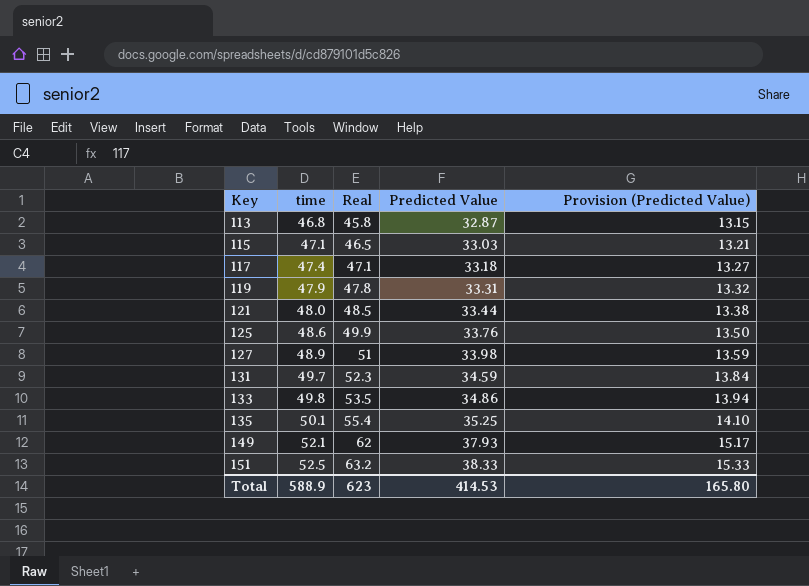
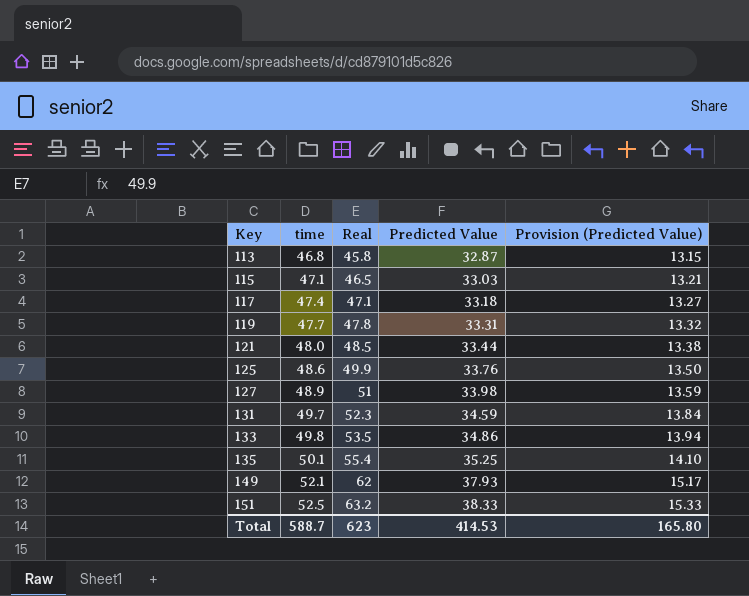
119 | time: 47.9 -> 47.7
Total | time: 588.9 -> 588.7

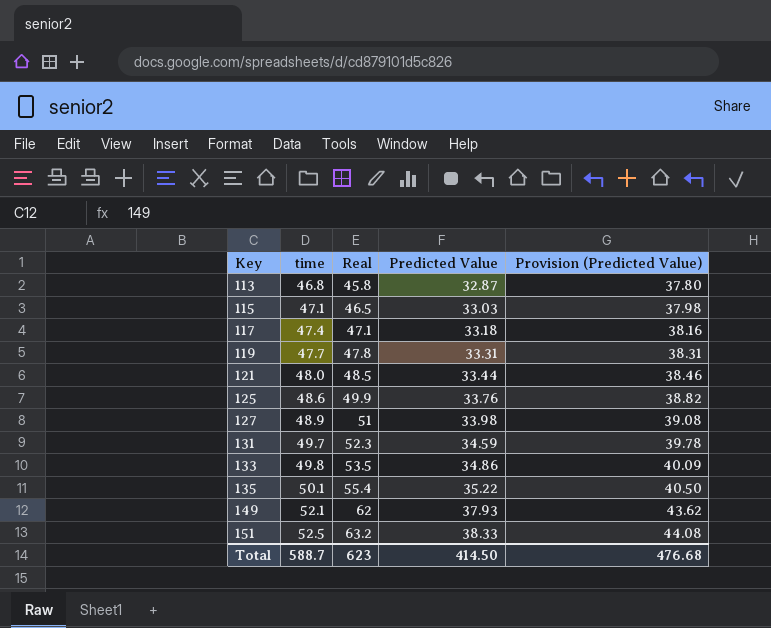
column Provision (Predicted Value) | formula: [Predicted Value] * 0.4 -> [Predicted Value] * 1.15
135 | Predicted Value: 35.25 -> 35.22
Total | Predicted Value: 414.53 -> 414.50
Total | Provision (Predicted Value): 165.80 -> 476.68

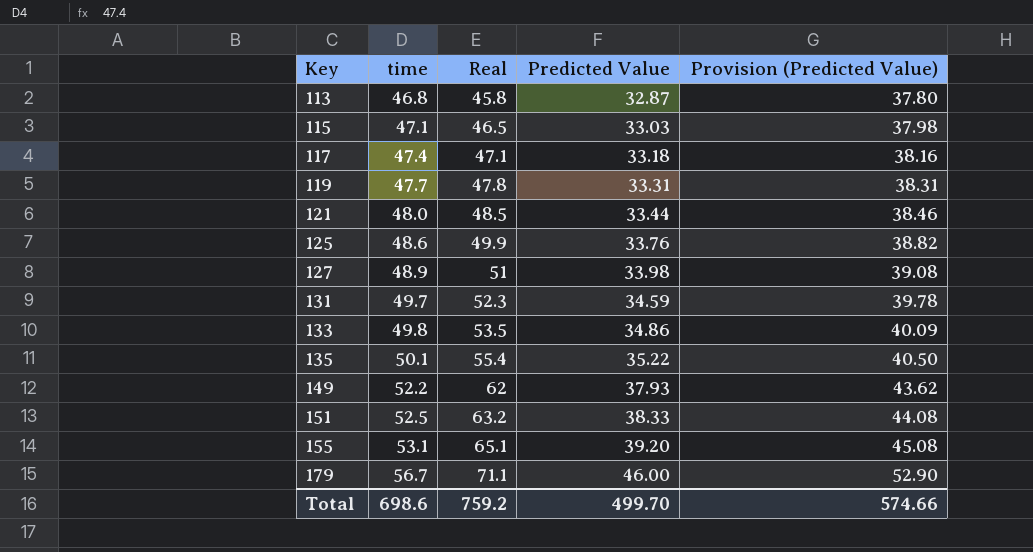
149 | time: 52.1 -> 52.2
row 155: none -> 53.1 | 65.1 | 39.20 | 45.08
row 179: none -> 56.7 | 71.1 | 46.00 | 52.90
Total | time: 588.7 -> 698.6
Total | Real: 623 -> 759.2
Total | Predicted Value: 414.50 -> 499.70
Total | Provision (Predicted Value): 476.68 -> 574.66

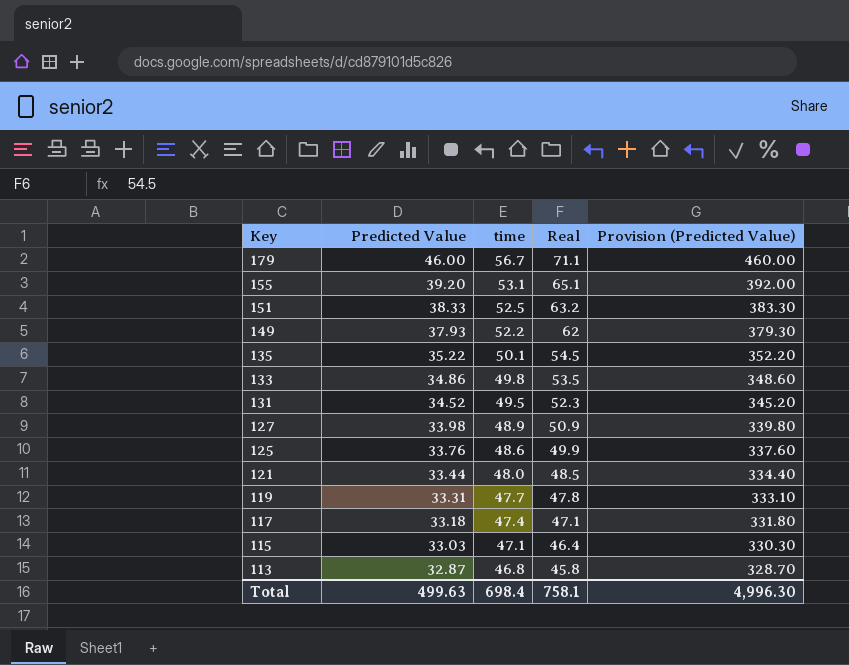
row order: Key ascending -> Key descending
column Predicted Value | position: 4 -> 2
column Provision (Predicted Value) | formula: [Predicted Value] * 1.15 -> [Predicted Value] * 10
135 | Real: 55.4 -> 54.5
131 | Predicted Value: 34.59 -> 34.52
131 | time: 49.7 -> 49.5
127 | Real: 51 -> 50.9
115 | Real: 46.5 -> 46.4
Total | Predicted Value: 499.70 -> 499.63
Total | time: 698.6 -> 698.4
Total | Real: 759.2 -> 758.1
Total | Provision (Predicted Value): 574.66 -> 4,996.30

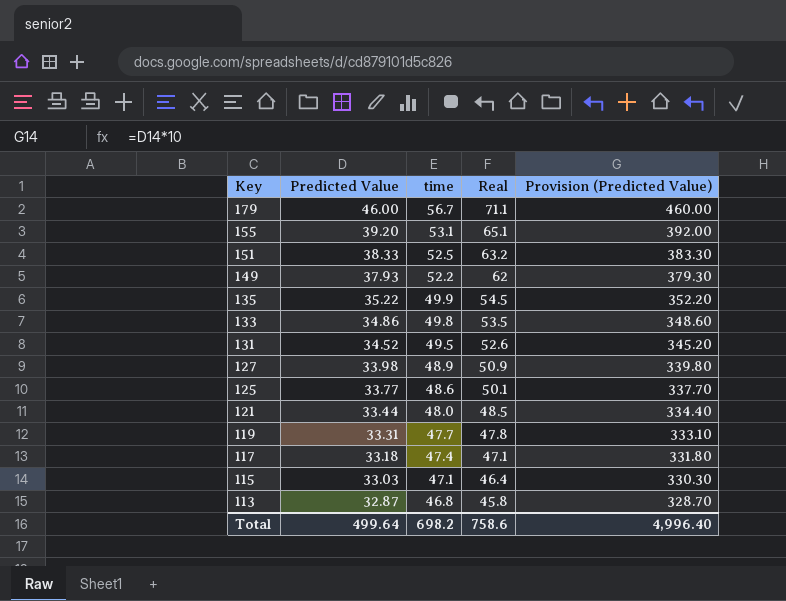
135 | time: 50.1 -> 49.9
131 | Real: 52.3 -> 52.6
125 | Predicted Value: 33.76 -> 33.77
125 | Real: 49.9 -> 50.1
125 | Provision (Predicted Value): 337.60 -> 337.70
Total | Predicted Value: 499.63 -> 499.64
Total | time: 698.4 -> 698.2
Total | Real: 758.1 -> 758.6
Total | Provision (Predicted Value): 4,996.30 -> 4,996.40

